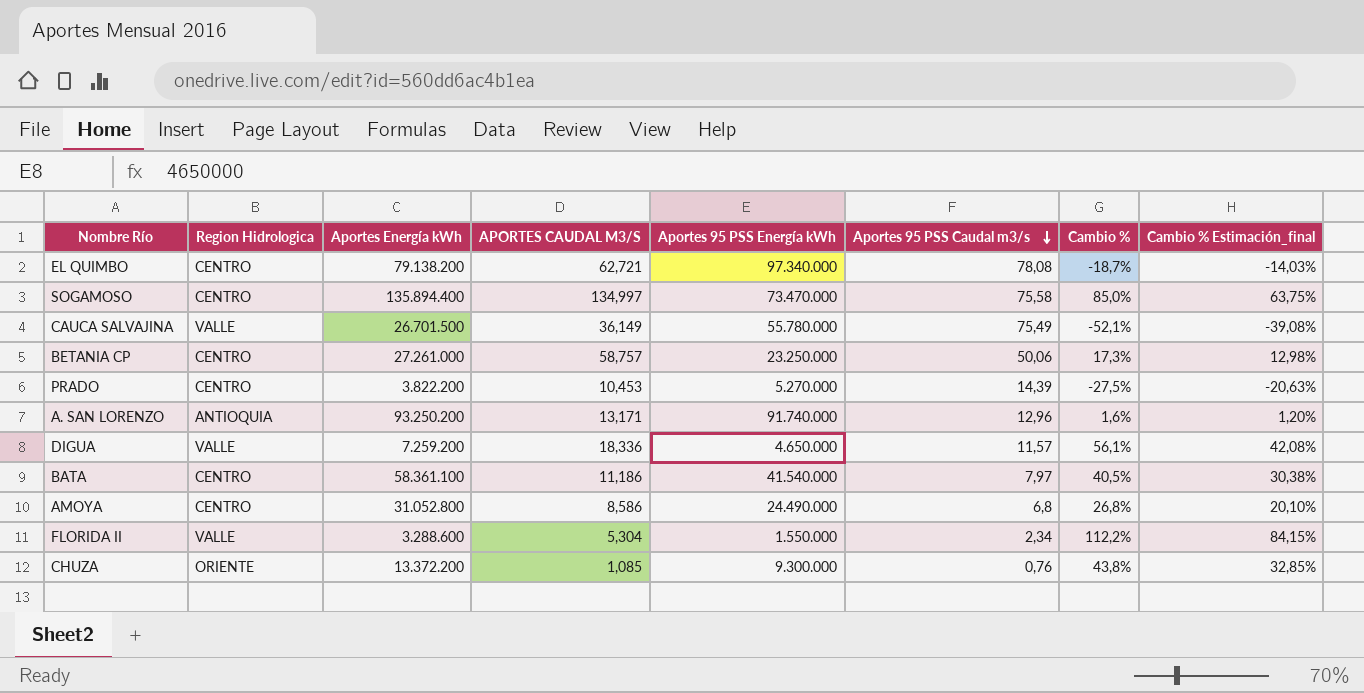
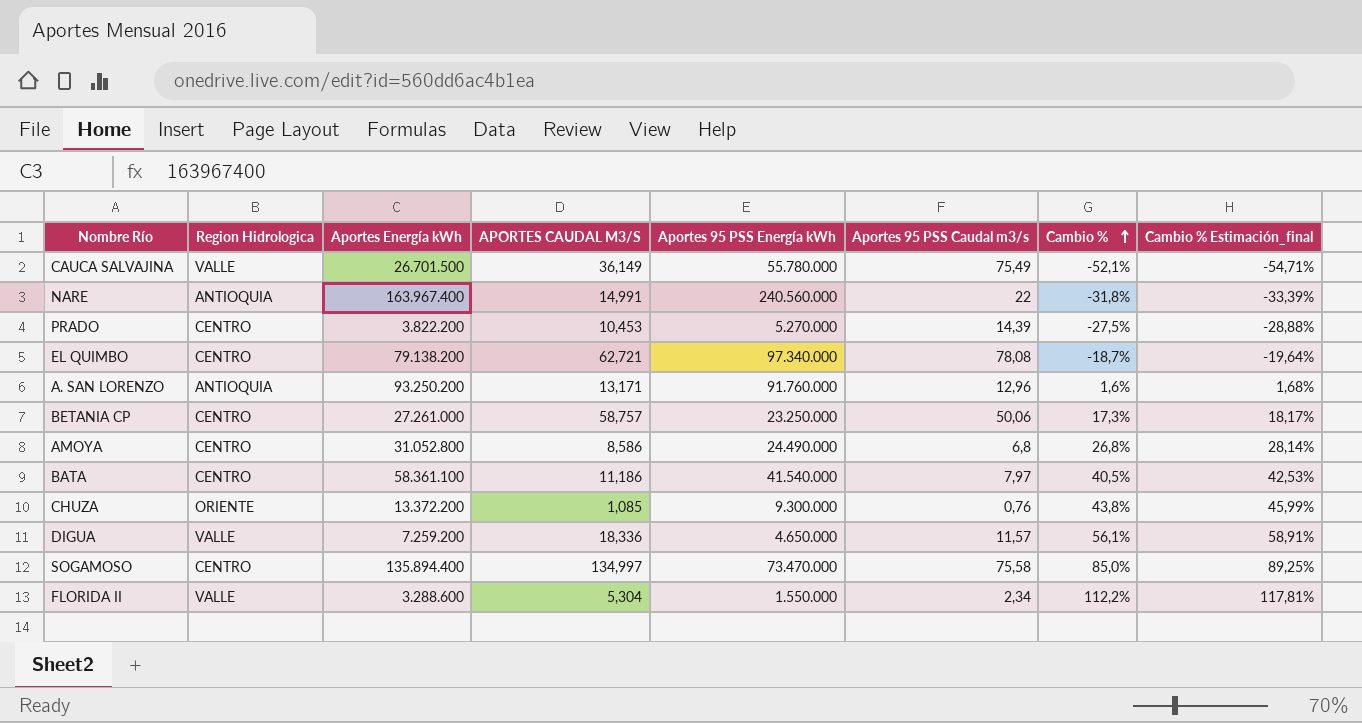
row order: Aportes 95 PSS Caudal m3/s descending -> Cambio % ascending
column Cambio % Estimación_final | formula: [Cambio %] * 0,75 -> [Cambio %] * 1,05
row NARE: none -> ANTIOQUIA | 163.967.400 | 14,991 | 240.560.000 | 22 | -31,8% | -33,39%
A. SAN LORENZO | Aportes 95 PSS Energía kWh: 91.740.000 -> 91.760.000

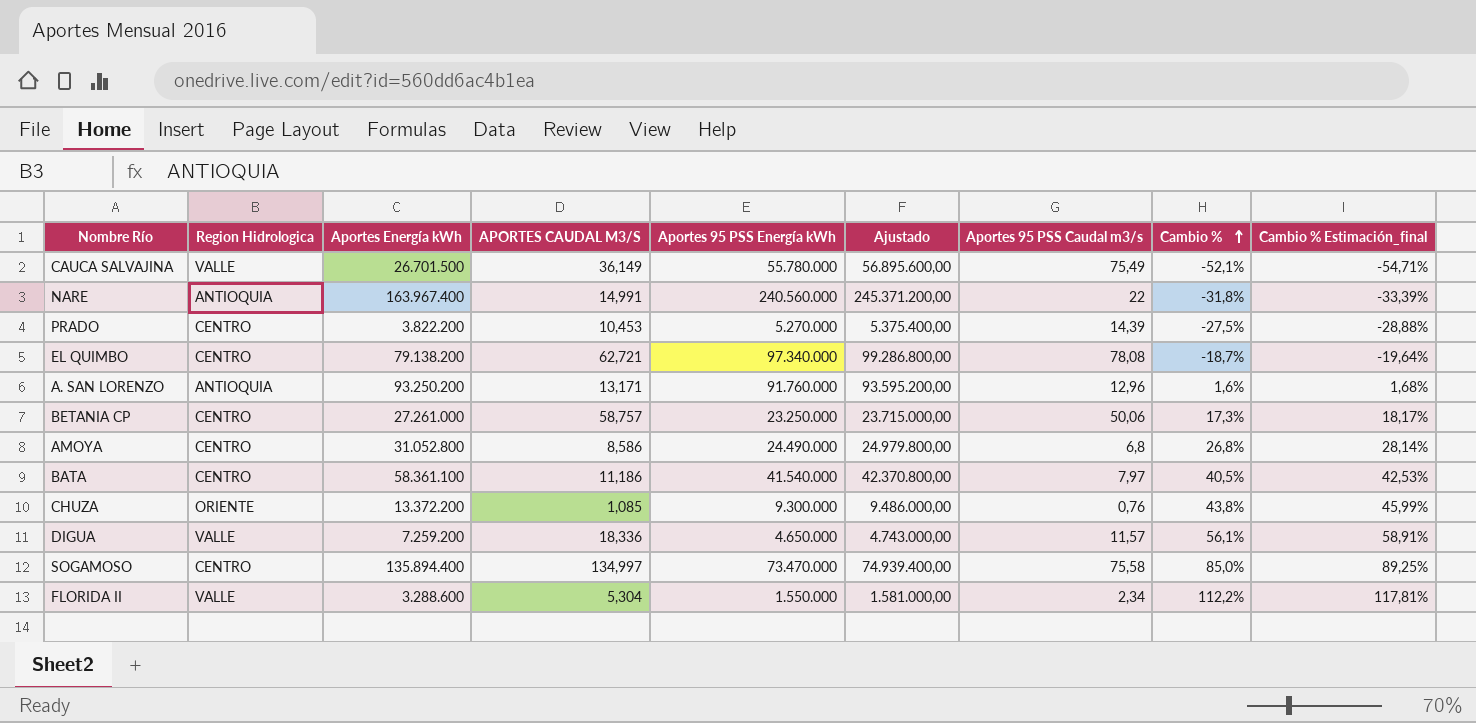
column Ajustado | formula: none -> [Aportes 95 PSS Energía kWh] * 1,02

